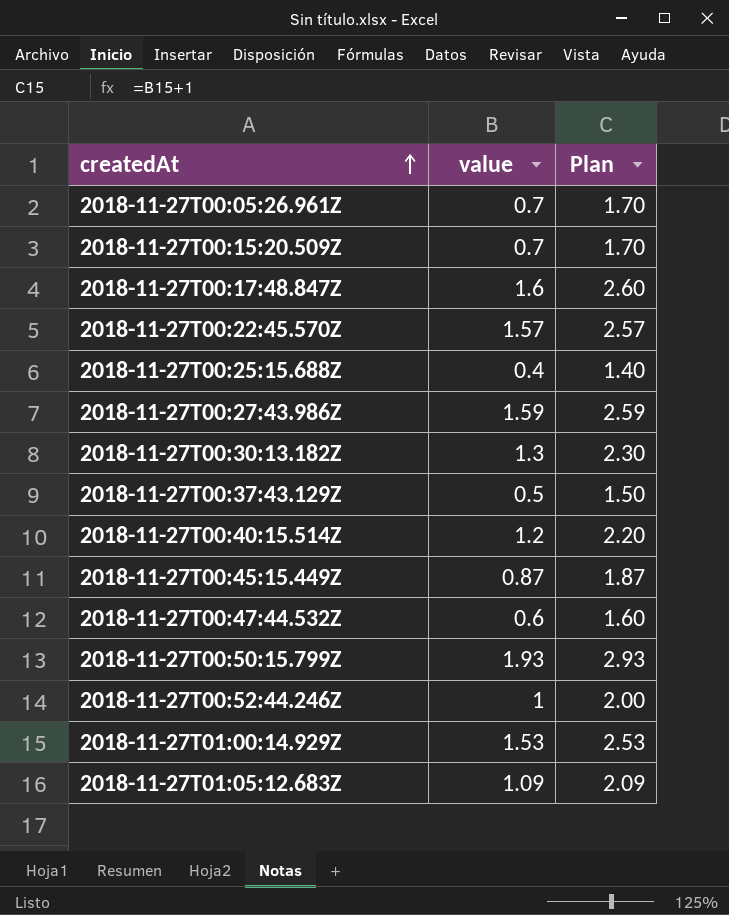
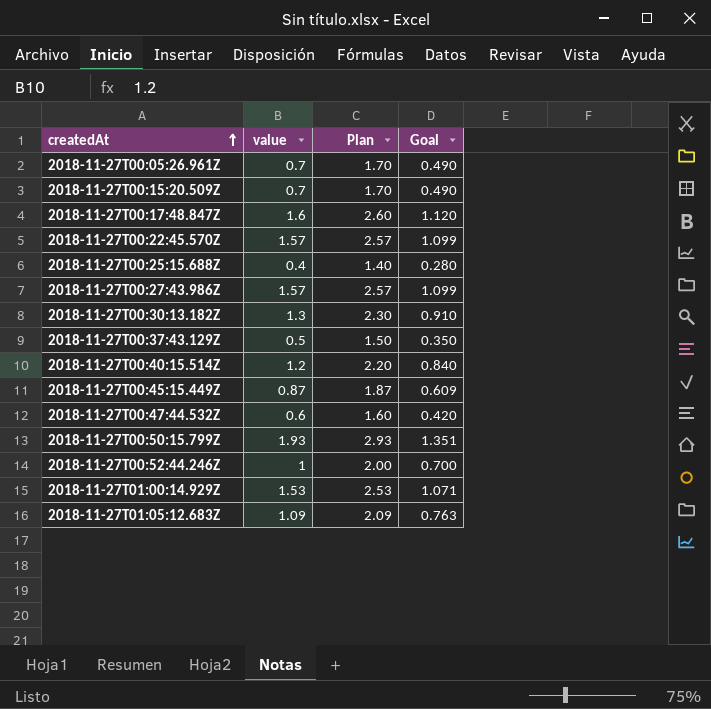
column Goal | formula: none -> [value] * 0.7
2018-11-27T00:27:43.986Z | value: 1.59 -> 1.57
2018-11-27T00:27:43.986Z | Plan: 2.59 -> 2.57

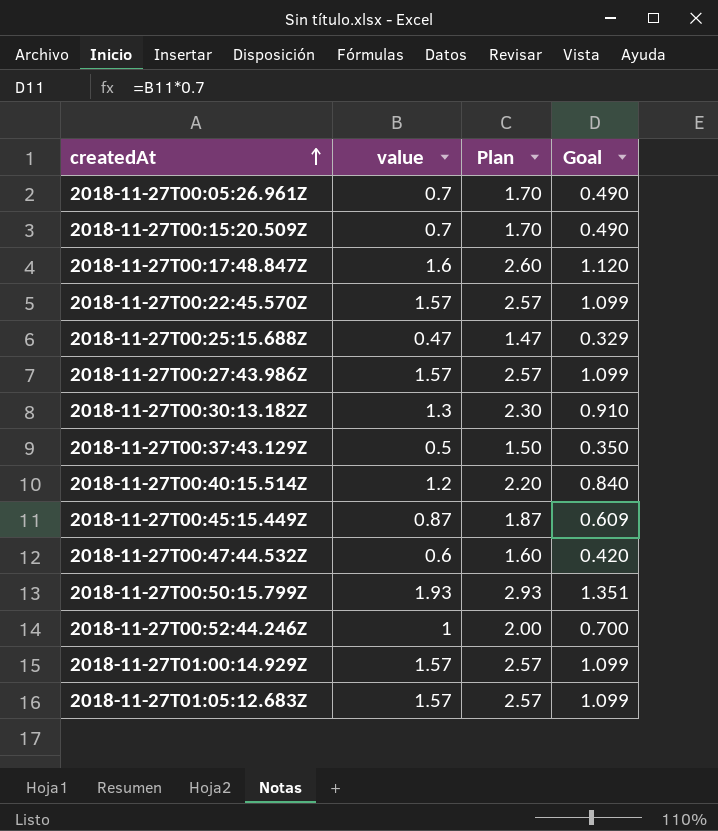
2018-11-27T00:25:15.688Z | value: 0.4 -> 0.47
2018-11-27T00:25:15.688Z | Plan: 1.40 -> 1.47
2018-11-27T00:25:15.688Z | Goal: 0.280 -> 0.329
2018-11-27T01:00:14.929Z | value: 1.53 -> 1.57
2018-11-27T01:00:14.929Z | Plan: 2.53 -> 2.57
2018-11-27T01:00:14.929Z | Goal: 1.071 -> 1.099
2018-11-27T01:05:12.683Z | value: 1.09 -> 1.57
2018-11-27T01:05:12.683Z | Plan: 2.09 -> 2.57
2018-11-27T01:05:12.683Z | Goal: 0.763 -> 1.099

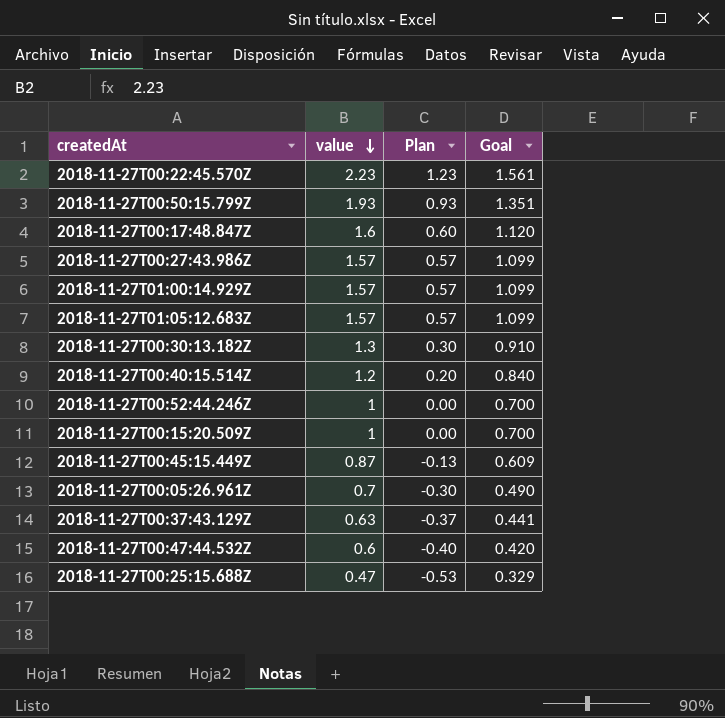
row order: createdAt ascending -> value descending
column Plan | formula: [value] + 1 -> [value] - 1
2018-11-27T00:22:45.570Z | value: 1.57 -> 2.23
2018-11-27T00:22:45.570Z | Goal: 1.099 -> 1.561
2018-11-27T00:15:20.509Z | value: 0.7 -> 1
2018-11-27T00:15:20.509Z | Goal: 0.490 -> 0.700
2018-11-27T00:37:43.129Z | value: 0.5 -> 0.63
2018-11-27T00:37:43.129Z | Goal: 0.350 -> 0.441

